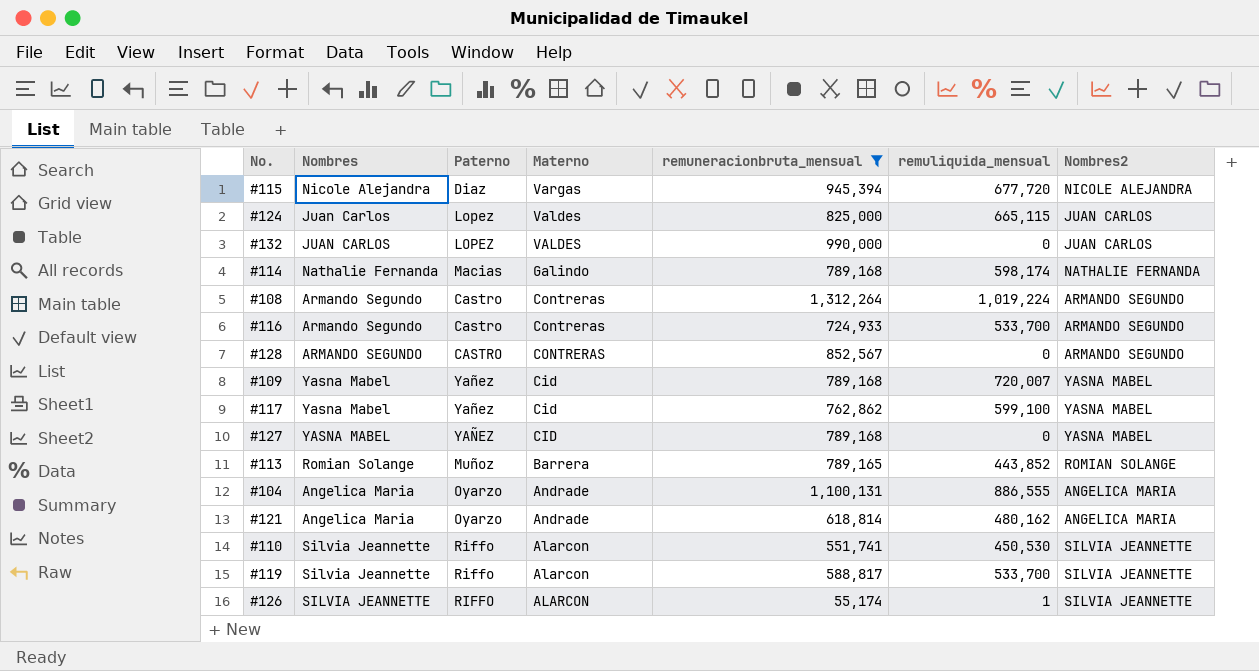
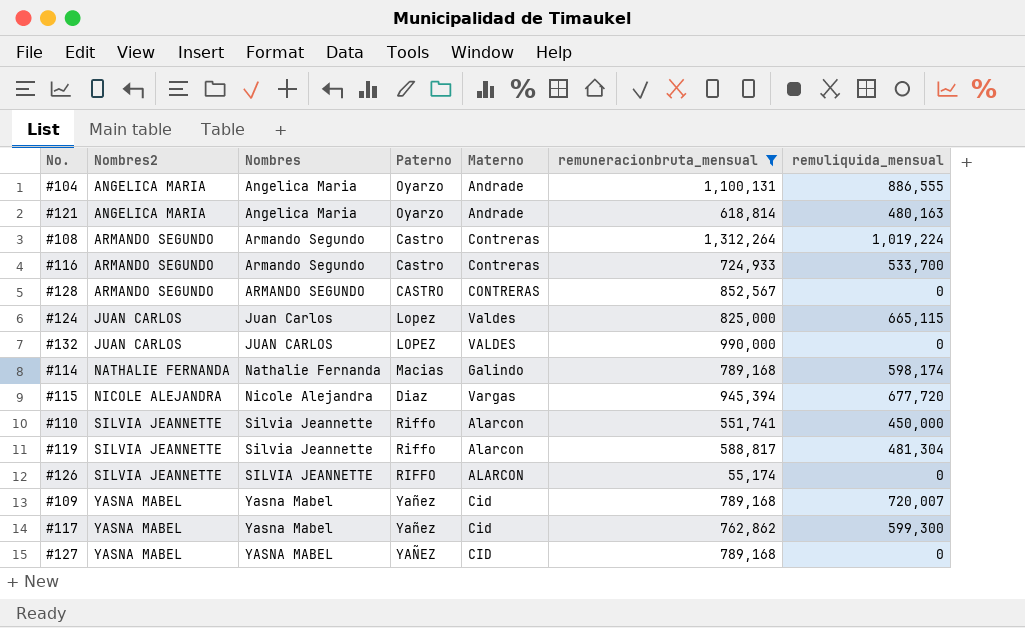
row order: Materno descending -> Nombres2 ascending
column Nombres2 | position: 7 -> 2
row #113: Romian Solange | Muñoz | Barrera | 789,165 | 443,852 | ROMIAN SOLANGE -> none
#121 | remuliquida_mensual: 480,162 -> 480,163
#110 | remuliquida_mensual: 450,530 -> 450,000
#119 | remuliquida_mensual: 533,700 -> 481,304
#126 | remuliquida_mensual: 1 -> 0
#117 | remuliquida_mensual: 599,100 -> 599,300

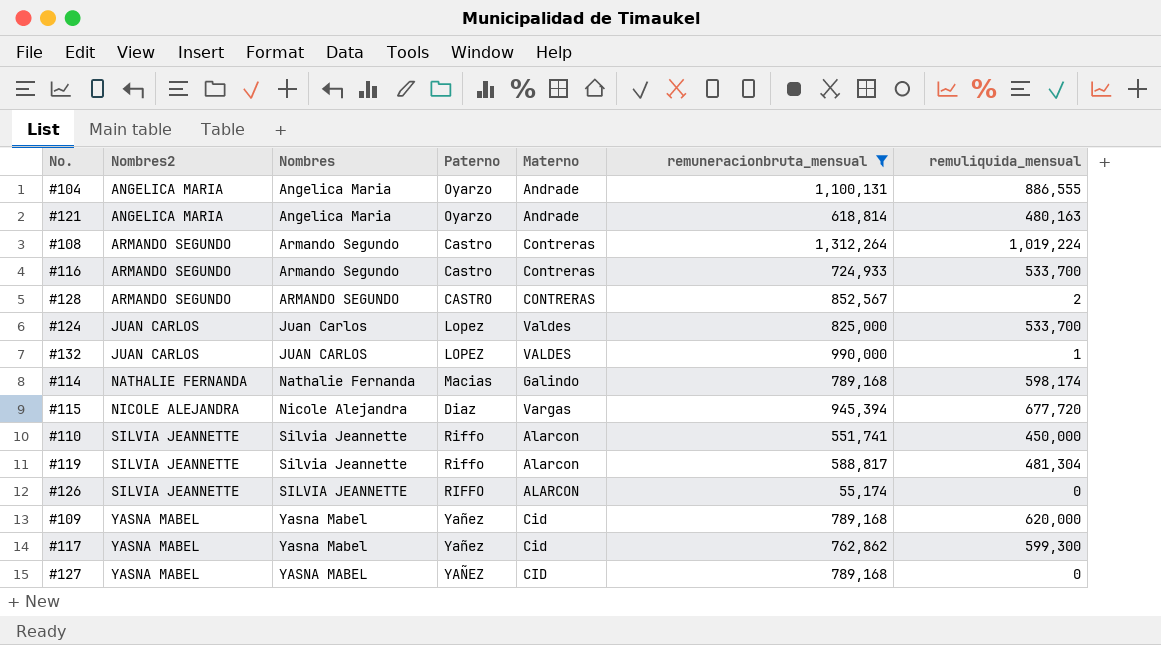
#128 | remuliquida_mensual: 0 -> 2
#124 | remuliquida_mensual: 665,115 -> 533,700
#132 | remuliquida_mensual: 0 -> 1
#109 | remuliquida_mensual: 720,007 -> 620,000

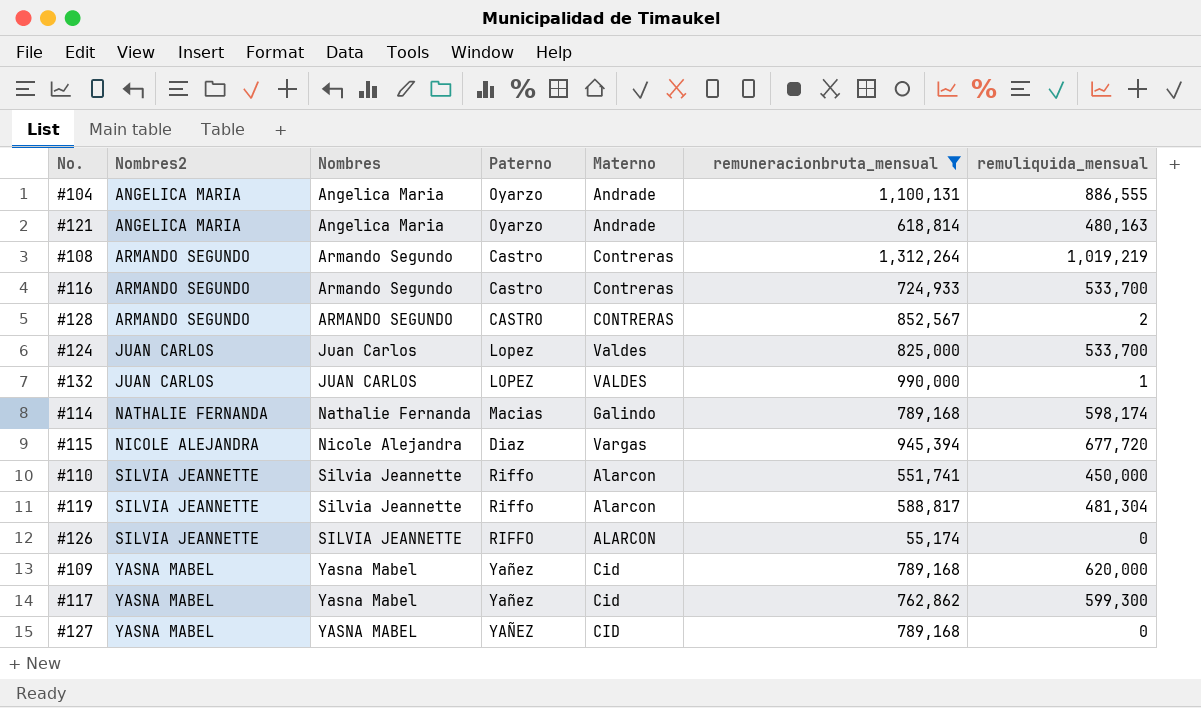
#108 | remuliquida_mensual: 1,019,224 -> 1,019,219

